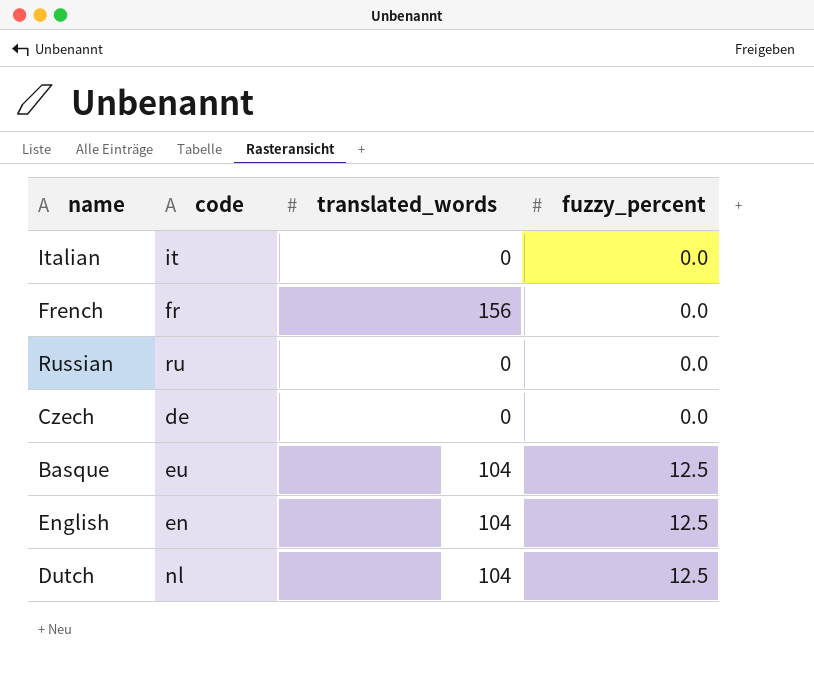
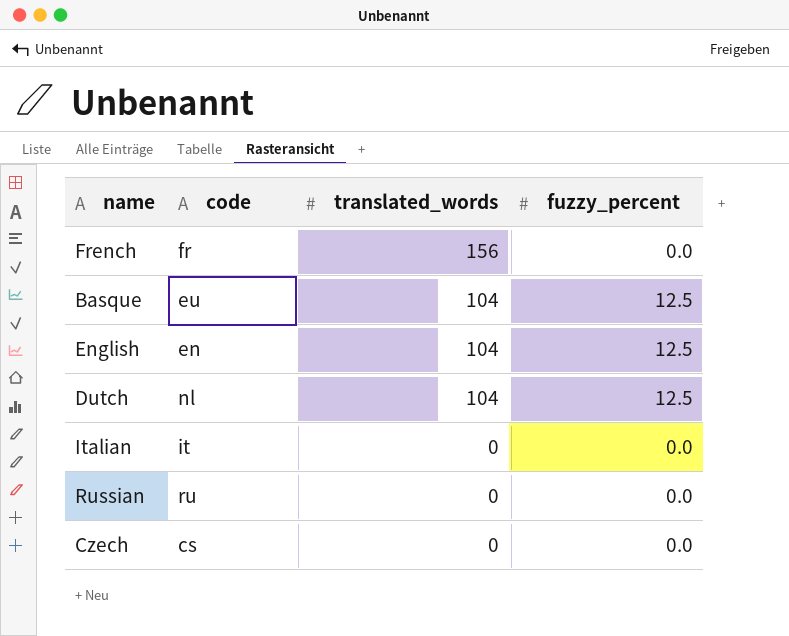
row order: fuzzy_percent ascending -> translated_words descending
Czech | code: de -> cs

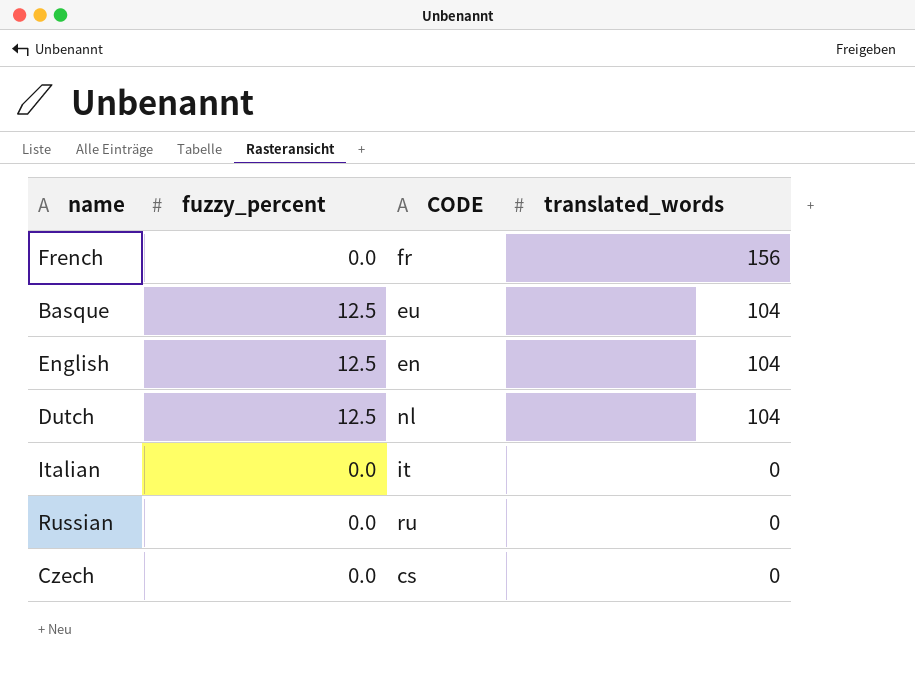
column fuzzy_percent | position: 4 -> 2
column name: code -> CODE

